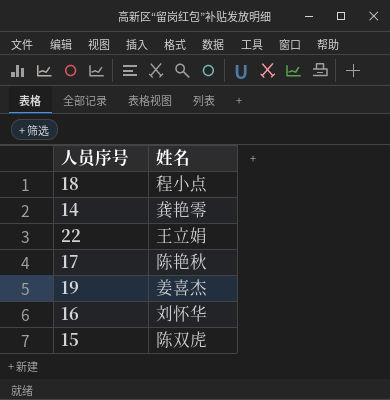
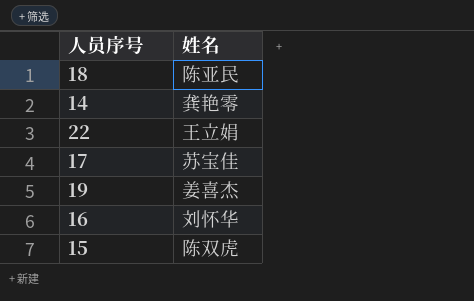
18 | 姓名: 程小点 -> 陈亚民
17 | 姓名: 陈艳秋 -> 苏宝佳

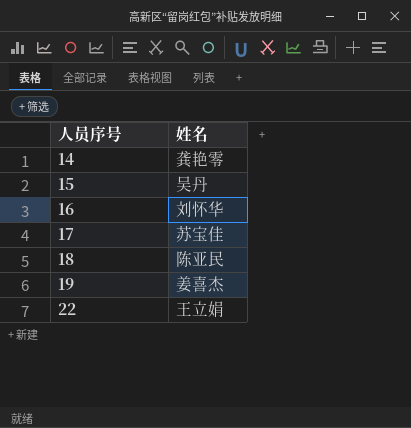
row order: none -> 人员序号 ascending
15 | 姓名: 陈双虎 -> 吴丹

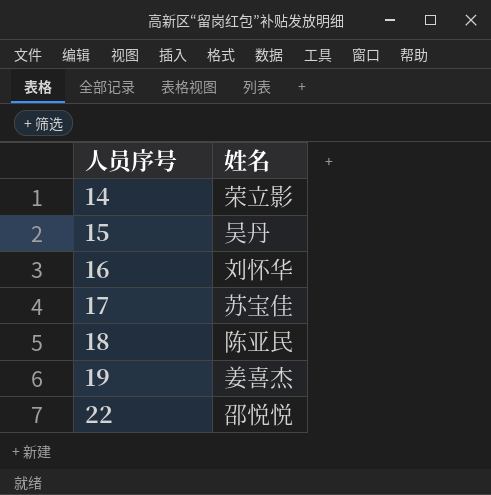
14 | 姓名: 龚艳零 -> 荣立影
22 | 姓名: 王立娟 -> 邵悦悦

